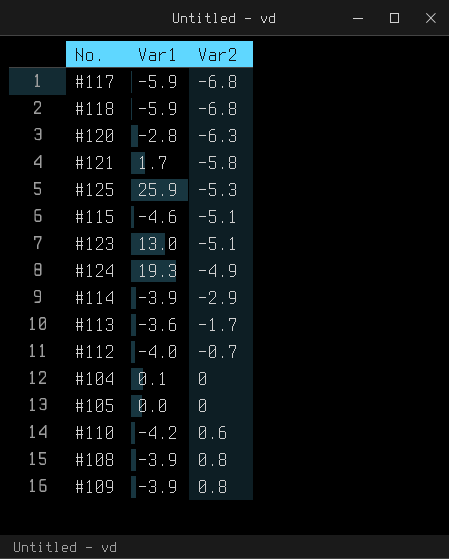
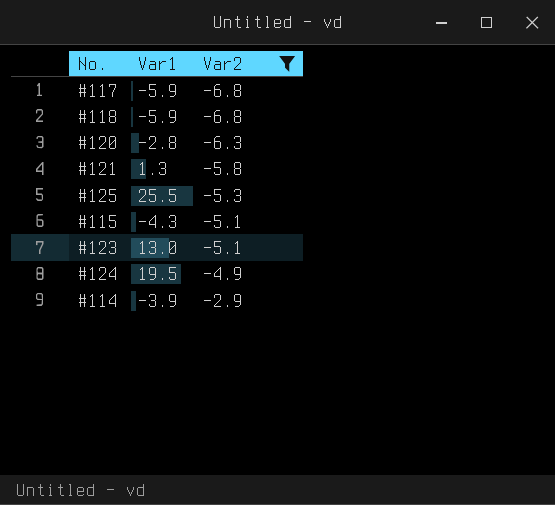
filter: none -> Var2 <= -2.9
#121 | Var1: 1.7 -> 1.3
#125 | Var1: 25.9 -> 25.5
#115 | Var1: -4.6 -> -4.3
#124 | Var1: 19.3 -> 19.5

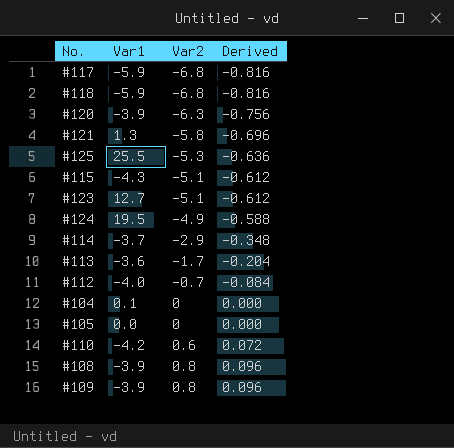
filter: Var2 <= -2.9 -> none
column Derived | formula: none -> [Var2] * 0.12
#120 | Var1: -2.8 -> -3.9
#123 | Var1: 13.0 -> 12.7
#114 | Var1: -3.9 -> -3.7

